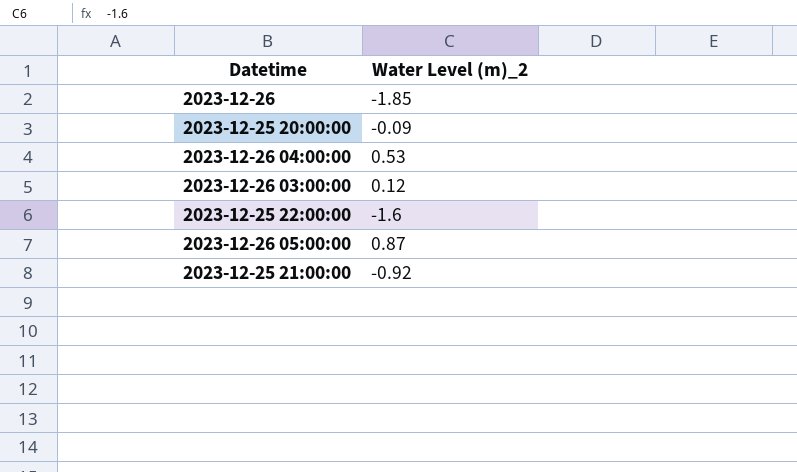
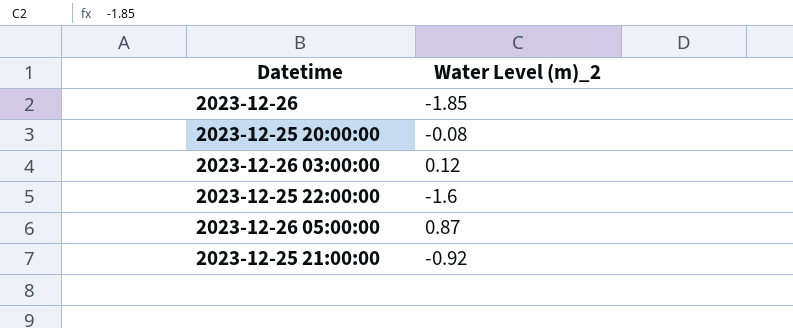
row 2023-12-26 04:00:00: 0.53 -> none
2023-12-25 20:00:00 | Water Level (m)_2: -0.09 -> -0.08

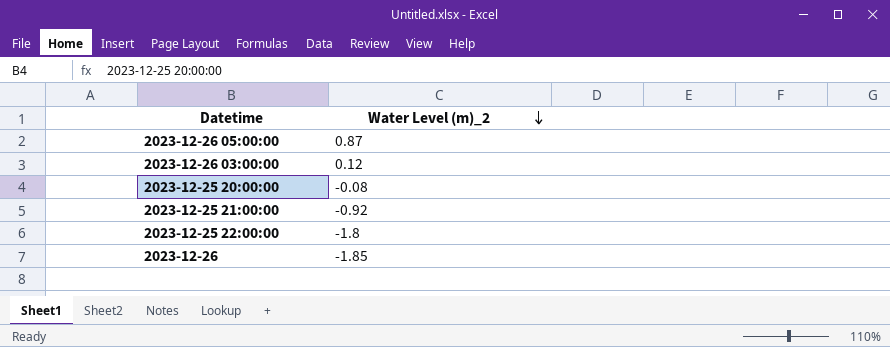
row order: none -> Water Level (m)_2 descending
2023-12-25 22:00:00 | Water Level (m)_2: -1.6 -> -1.8

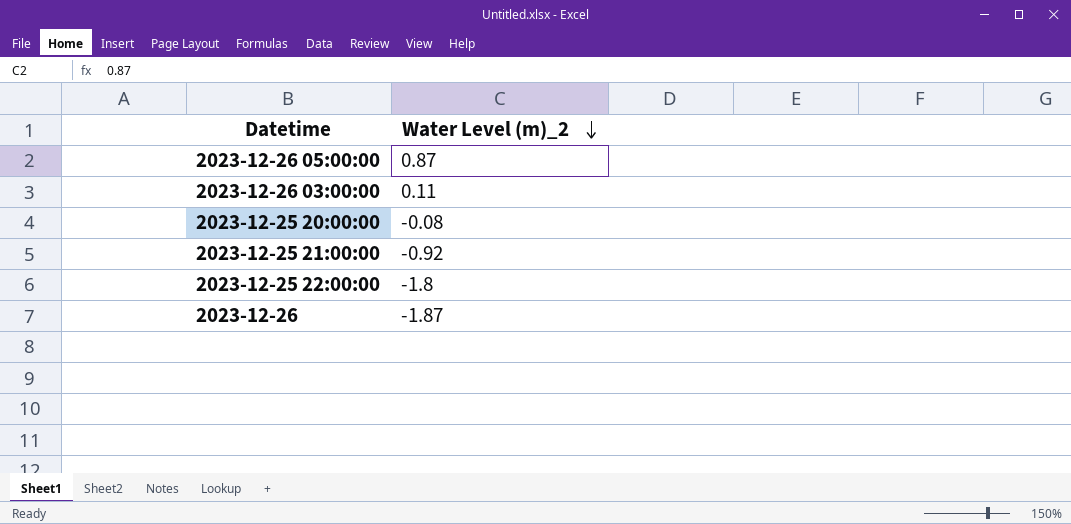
2023-12-26 03:00:00 | Water Level (m)_2: 0.12 -> 0.11
2023-12-26 | Water Level (m)_2: -1.85 -> -1.87

